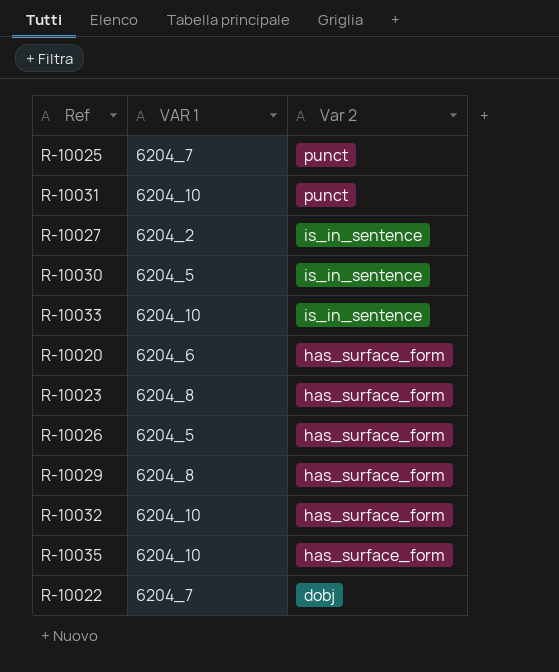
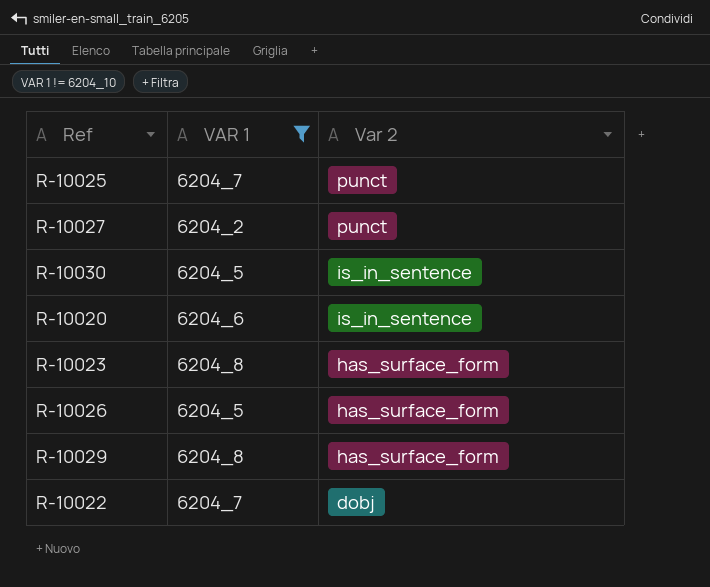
filter: none -> VAR 1 != 6204_10
R-10027 | Var 2: is_in_sentence -> punct
R-10020 | Var 2: has_surface_form -> is_in_sentence

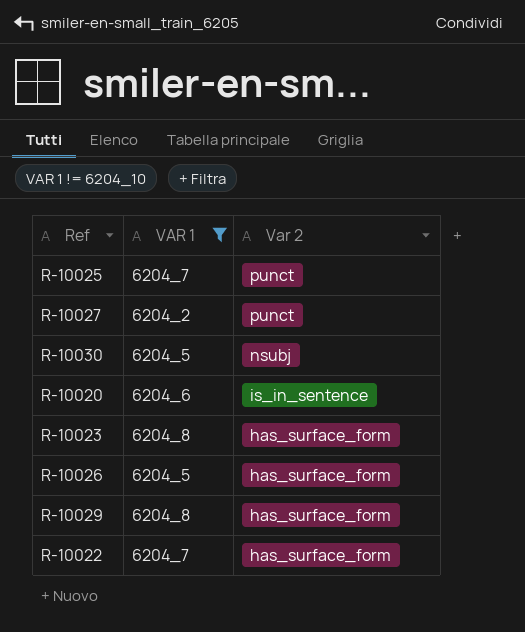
R-10030 | Var 2: is_in_sentence -> nsubj
R-10022 | Var 2: dobj -> has_surface_form

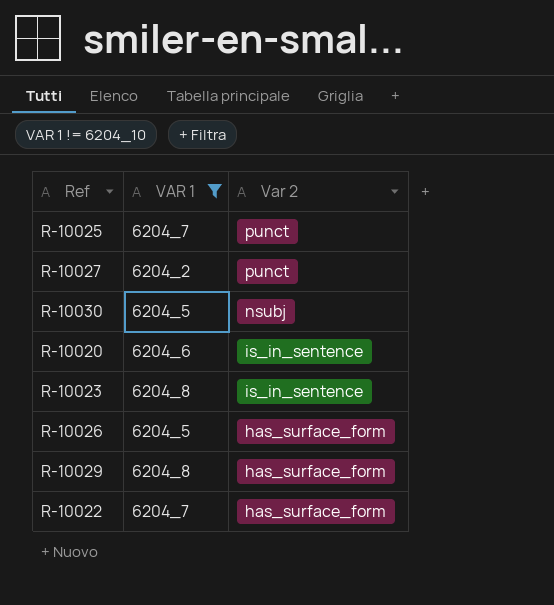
R-10023 | Var 2: has_surface_form -> is_in_sentence

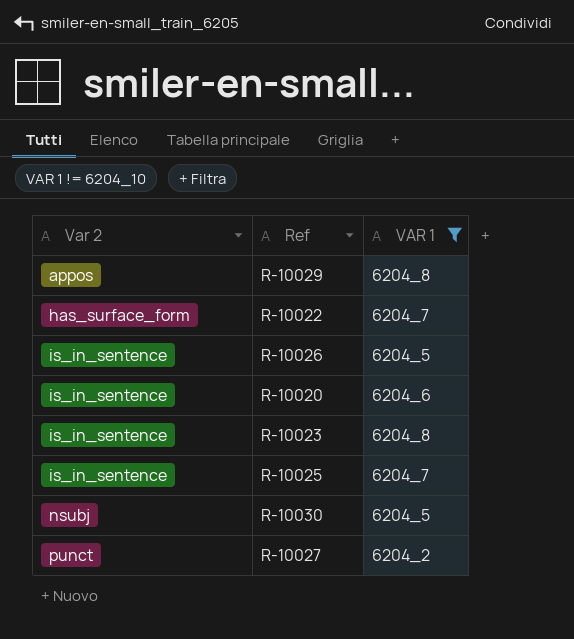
row order: Var 2 descending -> Var 2 ascending
column Var 2 | position: 3 -> 1
R-10029 | Var 2: has_surface_form -> appos
R-10026 | Var 2: has_surface_form -> is_in_sentence
R-10025 | Var 2: punct -> is_in_sentence

